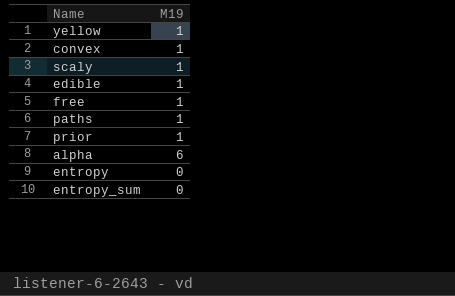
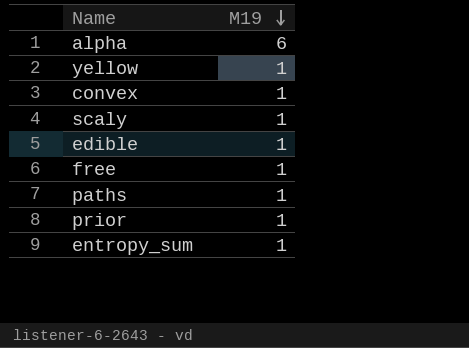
row order: none -> M19 descending
row entropy: 0 -> none
entropy_sum | M19: 0 -> 1

